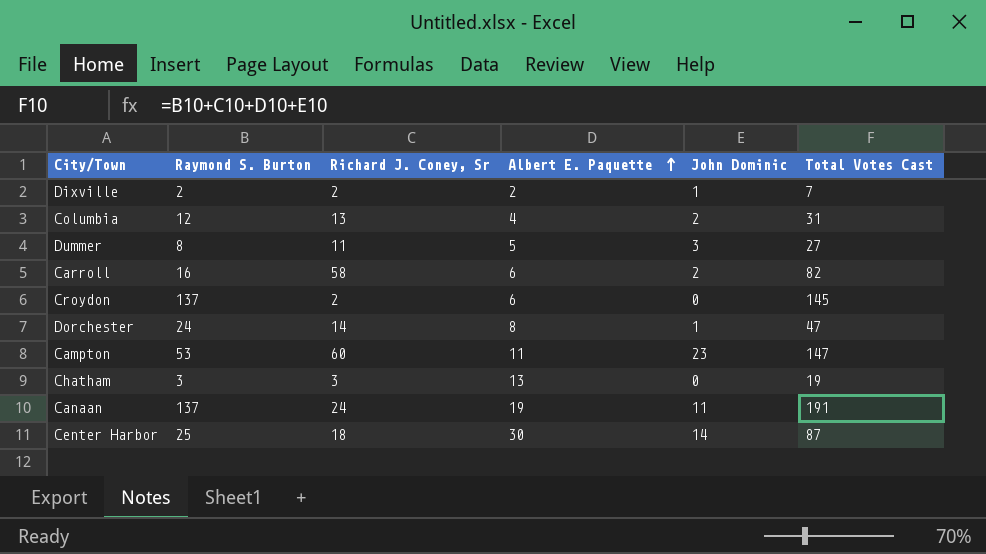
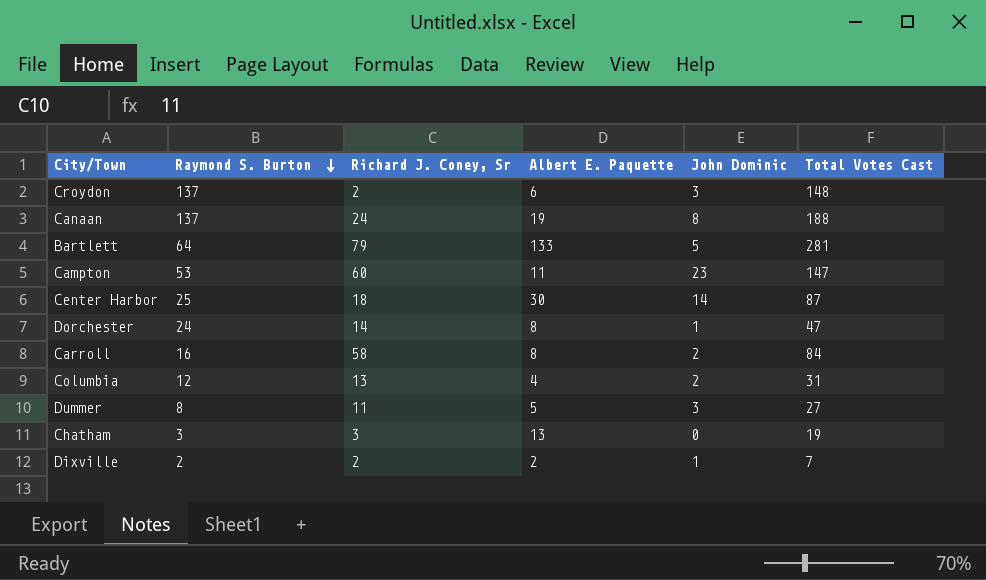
row order: Albert E. Paquette ascending -> Raymond S. Burton descending
Croydon | John Dominic: 0 -> 3
Croydon | Total Votes Cast: 145 -> 148
Canaan | John Dominic: 11 -> 8
Canaan | Total Votes Cast: 191 -> 188
row Bartlett: none -> 64 | 79 | 133 | 5 | 281
Carroll | Albert E. Paquette: 6 -> 8
Carroll | Total Votes Cast: 82 -> 84

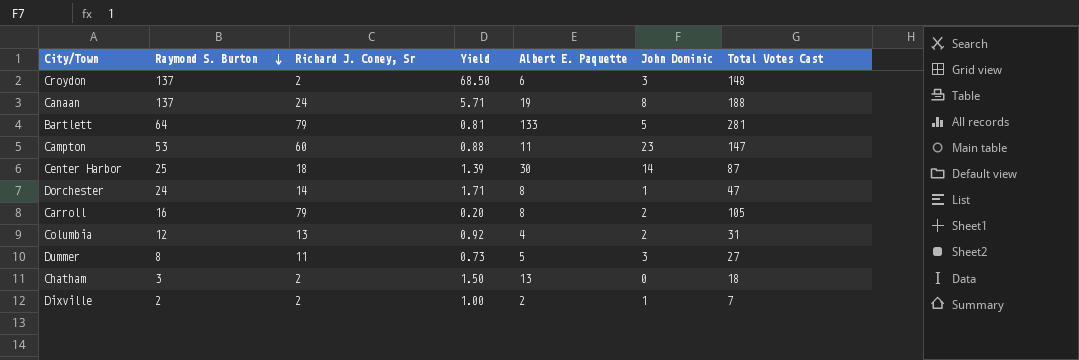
column Yield | formula: none -> [Raymond S. Burton] / [Richard J. Coney, Sr]
Carroll | Richard J. Coney, Sr: 58 -> 79
Carroll | Total Votes Cast: 84 -> 105
Chatham | Richard J. Coney, Sr: 3 -> 2
Chatham | Total Votes Cast: 19 -> 18

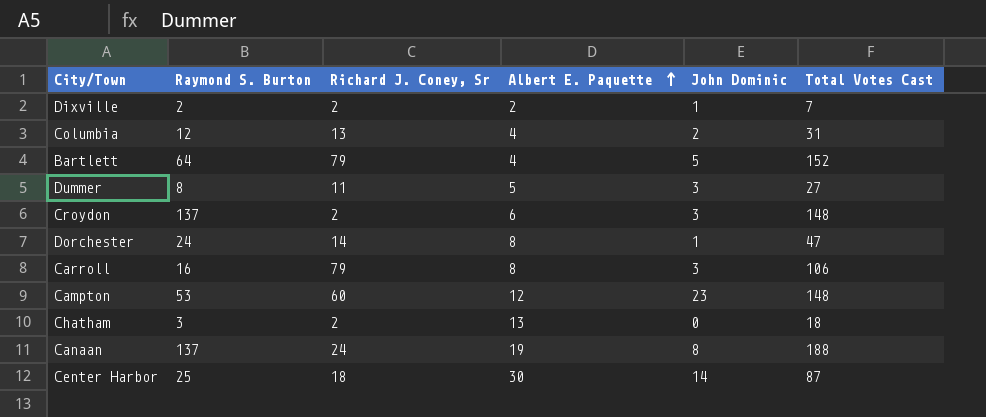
row order: Raymond S. Burton descending -> Albert E. Paquette ascending
column Yield | formula: [Raymond S. Burton] / [Richard J. Coney, Sr] -> none
Bartlett | Albert E. Paquette: 133 -> 4
Bartlett | Total Votes Cast: 281 -> 152
Carroll | John Dominic: 2 -> 3
Carroll | Total Votes Cast: 105 -> 106
Campton | Albert E. Paquette: 11 -> 12
Campton | Total Votes Cast: 147 -> 148

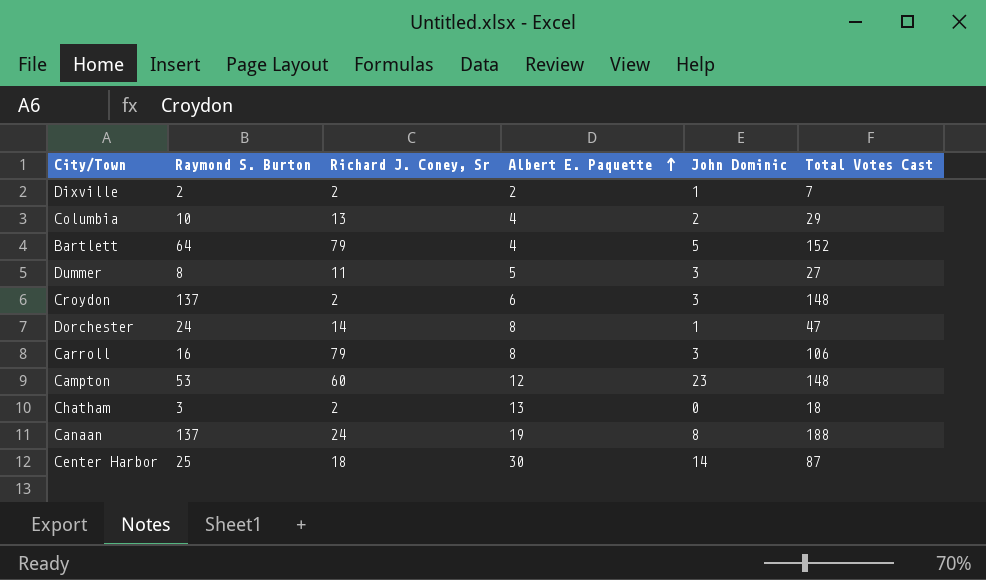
Columbia | Raymond S. Burton: 12 -> 10
Columbia | Total Votes Cast: 31 -> 29

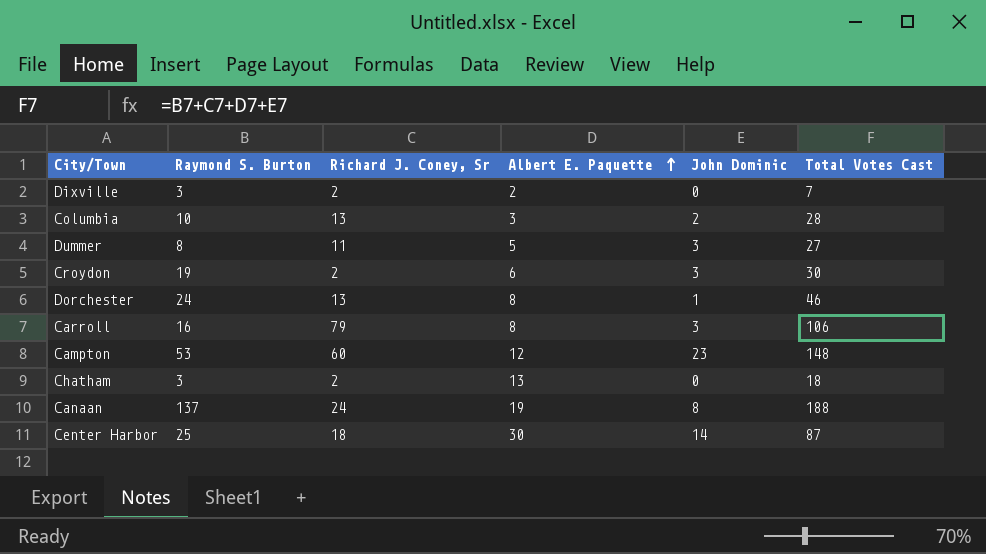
row Bartlett: 64 | 79 | 4 | 5 | 152 -> none
Dixville | Raymond S. Burton: 2 -> 3
Dixville | John Dominic: 1 -> 0
Columbia | Albert E. Paquette: 4 -> 3
Columbia | Total Votes Cast: 29 -> 28
Croydon | Raymond S. Burton: 137 -> 19
Croydon | Total Votes Cast: 148 -> 30
Dorchester | Richard J. Coney, Sr: 14 -> 13
Dorchester | Total Votes Cast: 47 -> 46

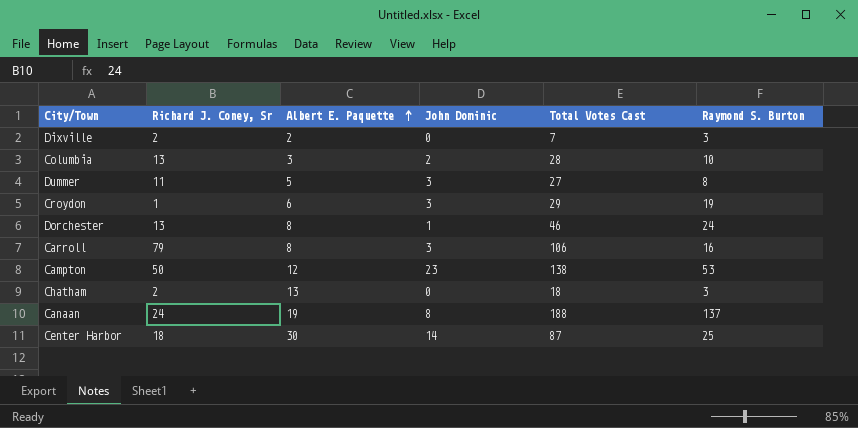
column Raymond S. Burton | position: 2 -> 6
Croydon | Richard J. Coney, Sr: 2 -> 1
Croydon | Total Votes Cast: 30 -> 29
Campton | Richard J. Coney, Sr: 60 -> 50
Campton | Total Votes Cast: 148 -> 138

